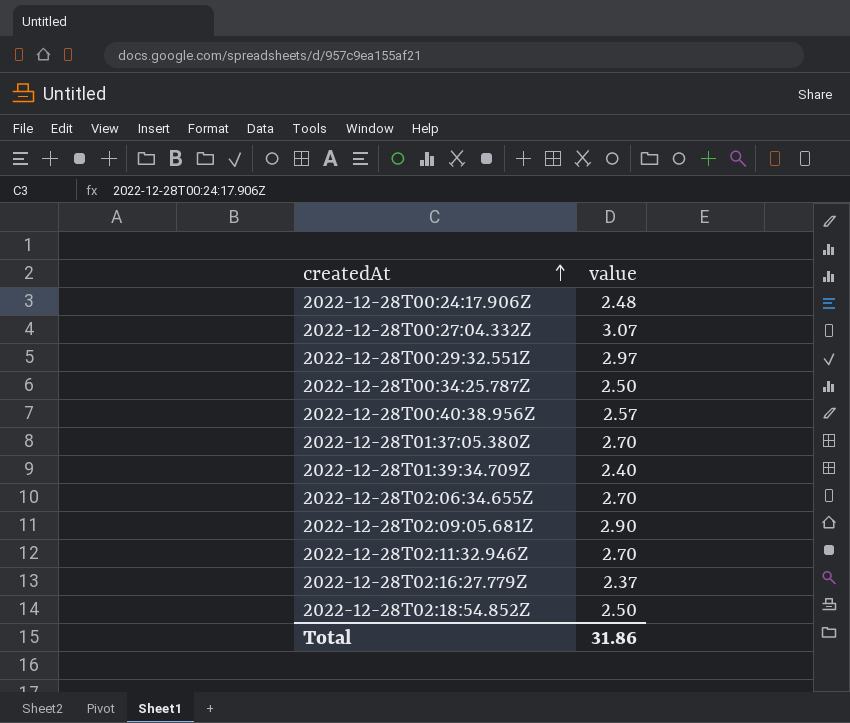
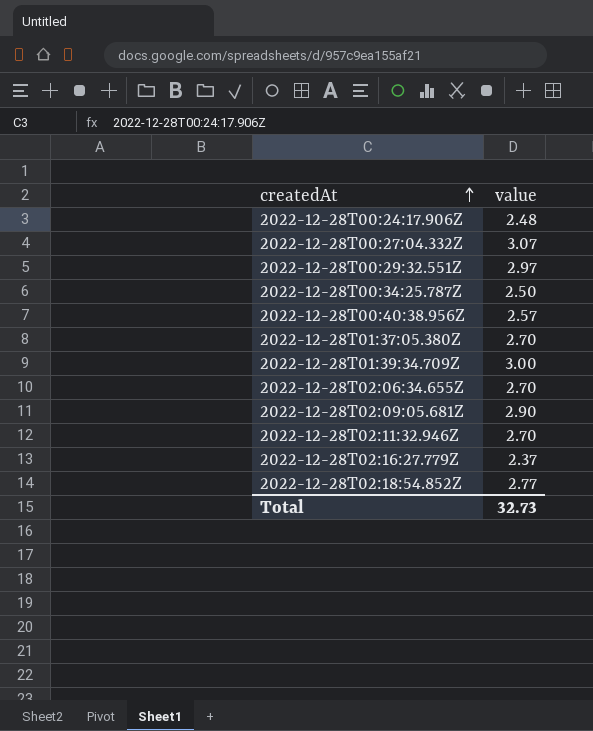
2022-12-28T01:39:34.709Z | value: 2.40 -> 3.00
2022-12-28T02:18:54.852Z | value: 2.50 -> 2.77
Total | value: 31.86 -> 32.73

